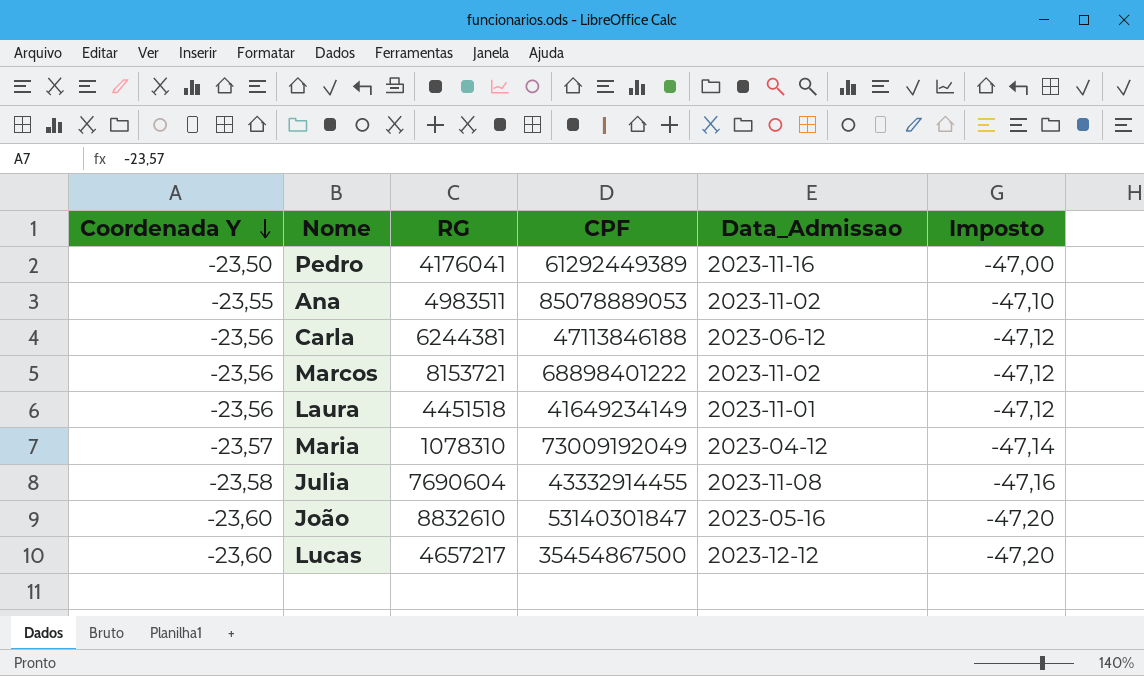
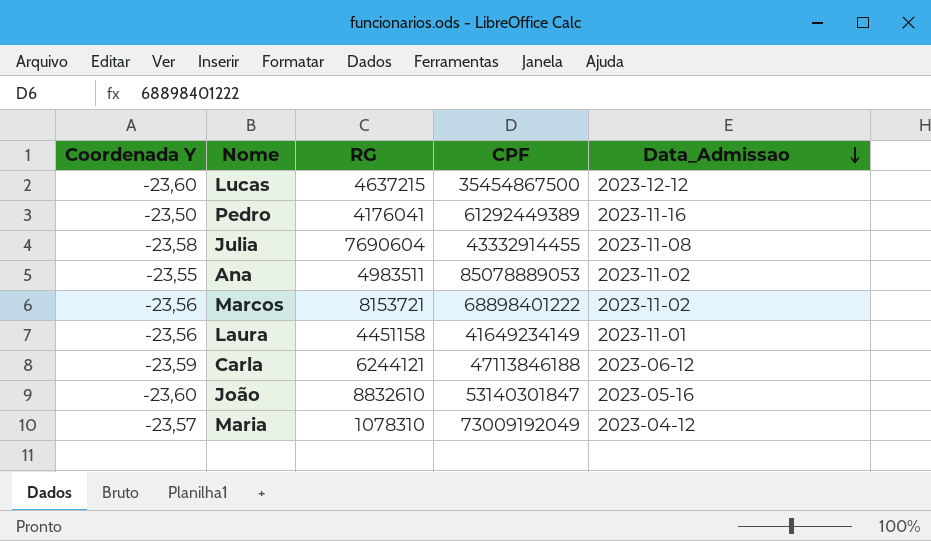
row order: Coordenada Y descending -> Data_Admissao descending
column Imposto | formula: [Coordenada Y] * 2 -> none
Lucas | RG: 4657217 -> 4637215
Laura | RG: 4451518 -> 4451158
Carla | Coordenada Y: -23,56 -> -23,59
Carla | RG: 6244381 -> 6244121

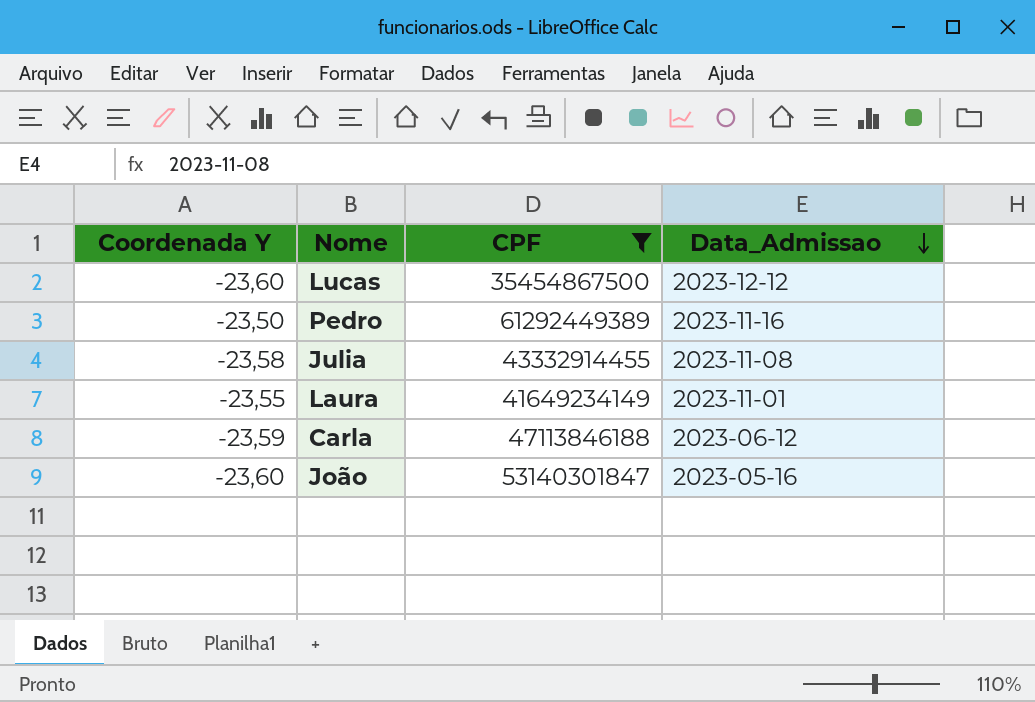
filter: none -> CPF <= 61292449389
column RG | position: 3 -> none
Laura | Coordenada Y: -23,56 -> -23,55

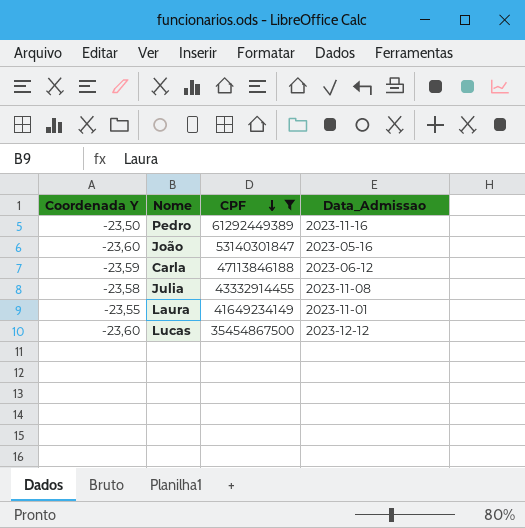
row order: Data_Admissao descending -> CPF descending

